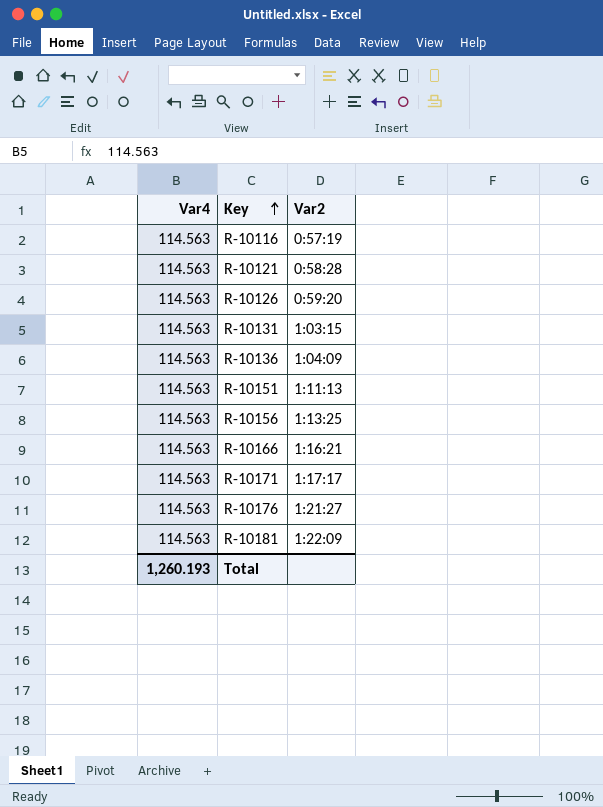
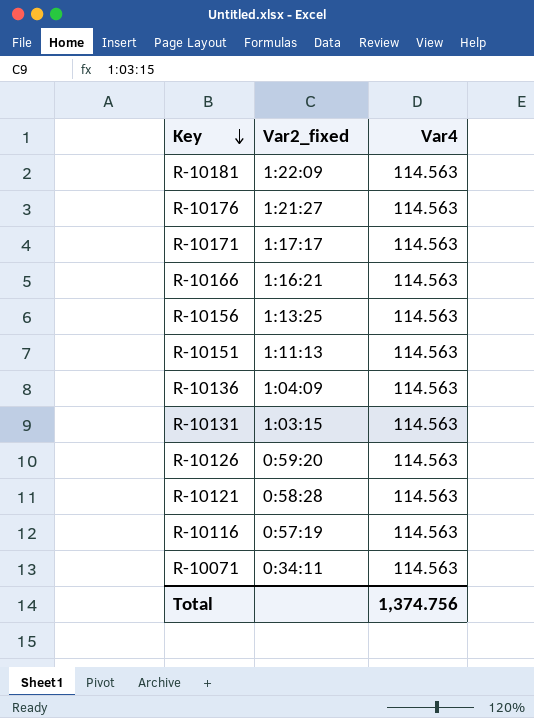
row order: Key ascending -> Key descending
column name: Var2 -> Var2_fixed
column Var4 | position: 1 -> 3
row R-10071: none -> 0:34:11 | 114.563
Total | Var4: 1,260.193 -> 1,374.756

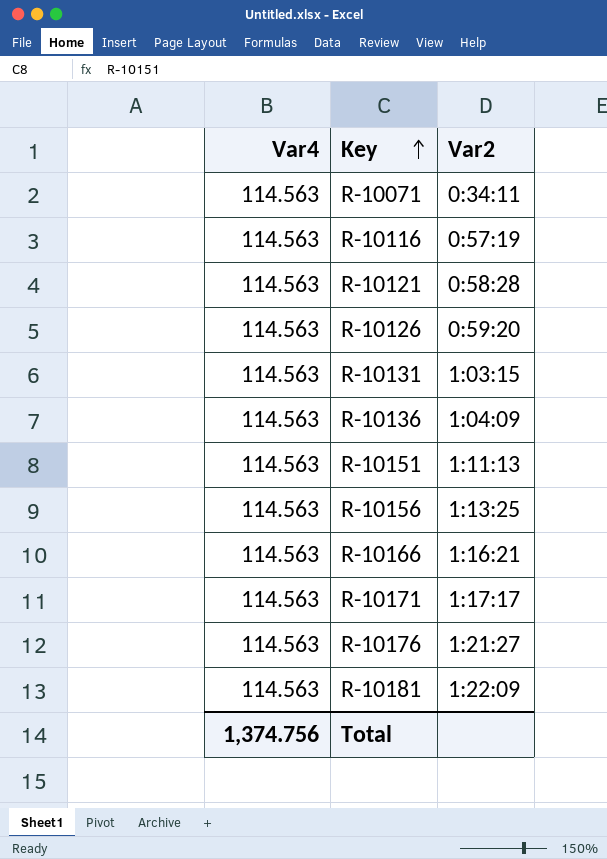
row order: Key descending -> Key ascending
column Var4 | position: 3 -> 1
column name: Var2_fixed -> Var2

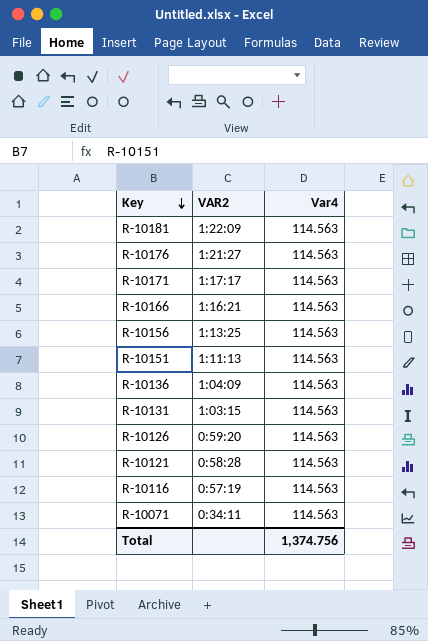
row order: Key ascending -> Key descending
column name: Var2 -> VAR2
column Var4 | position: 1 -> 3

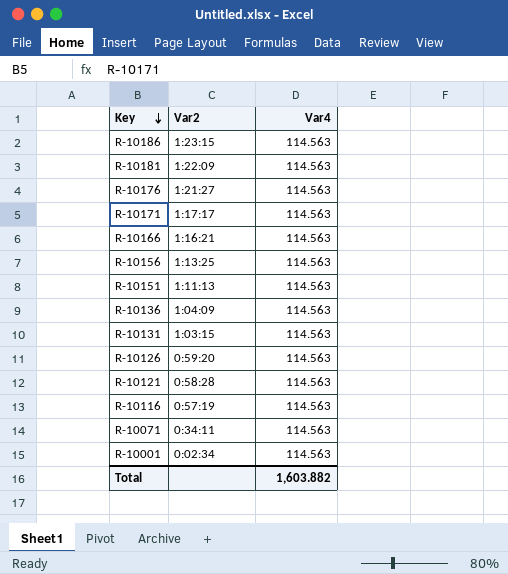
column name: VAR2 -> Var2
row R-10186: none -> 1:23:15 | 114.563
row R-10001: none -> 0:02:34 | 114.563
Total | Var4: 1,374.756 -> 1,603.882

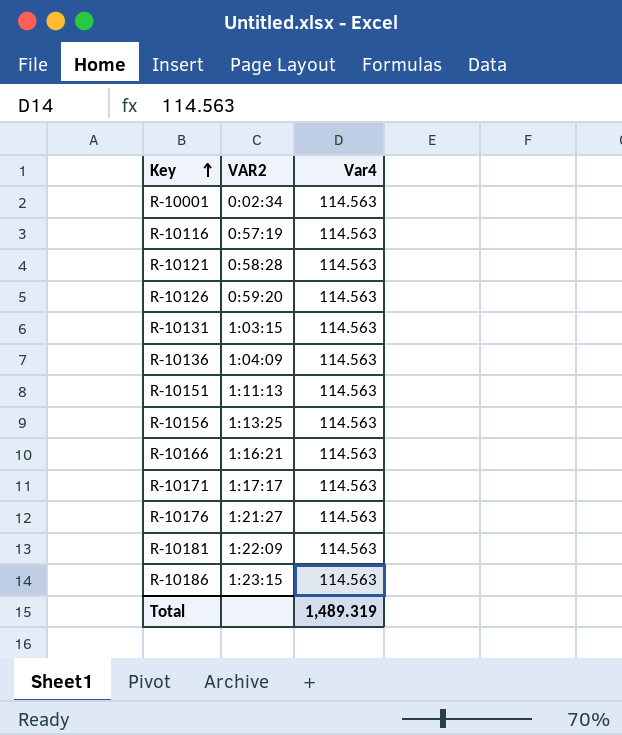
row order: Key descending -> Key ascending
column name: Var2 -> VAR2
row R-10071: 0:34:11 | 114.563 -> none
Total | Var4: 1,603.882 -> 1,489.319

